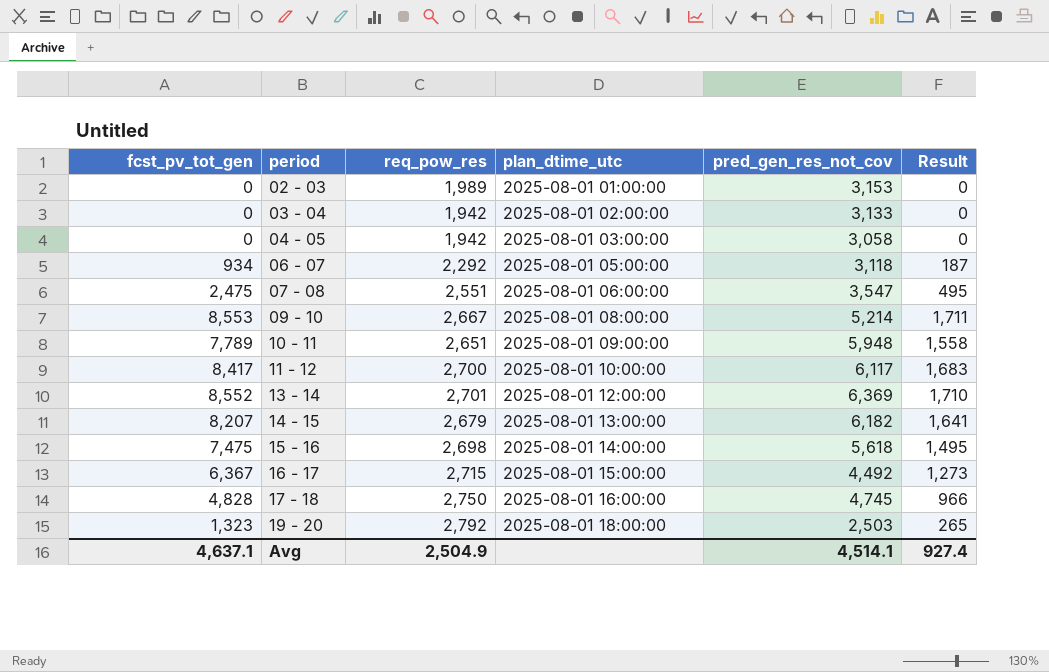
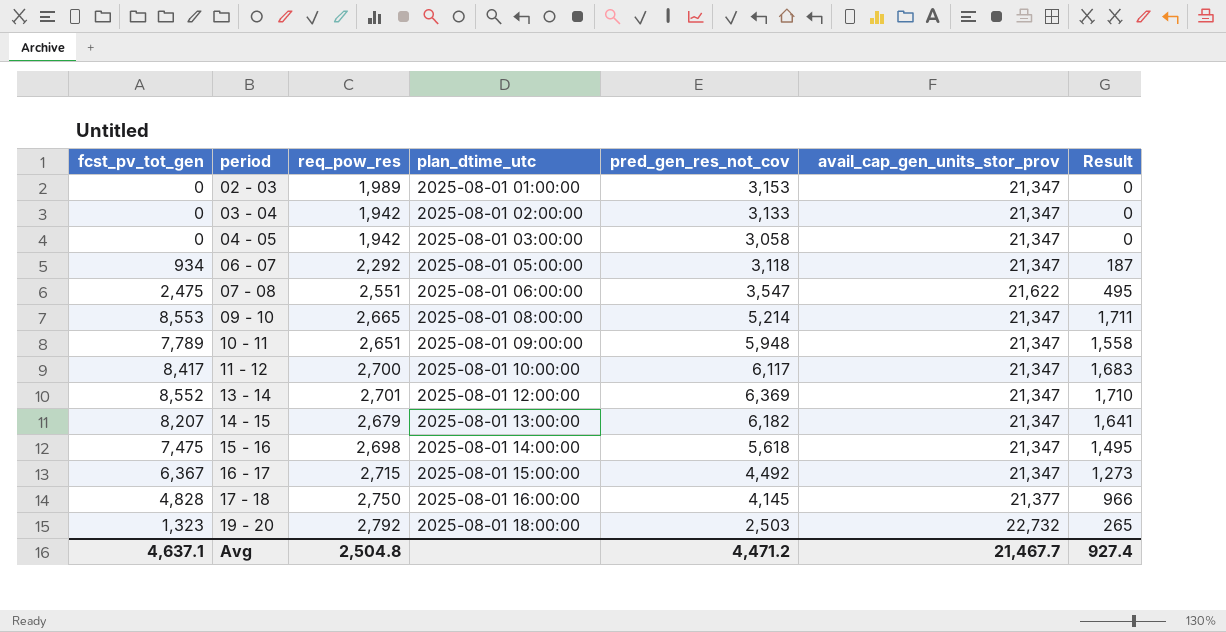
column avail_cap_gen_units_stor_prov | position: none -> 6
09 - 10 | req_pow_res: 2,667 -> 2,665
17 - 18 | pred_gen_res_not_cov: 4,745 -> 4,145
Avg | req_pow_res: 2,504.9 -> 2,504.8
Avg | pred_gen_res_not_cov: 4,514.1 -> 4,471.2

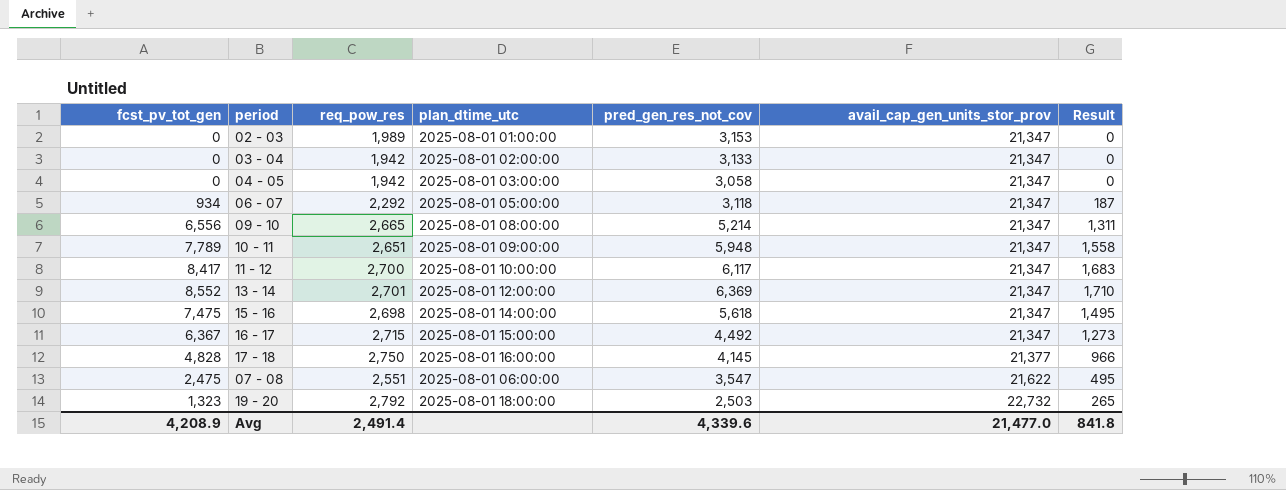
row order: period ascending -> avail_cap_gen_units_stor_prov ascending
row 14 - 15: 8,207 | 2,679 | 2025-08-01 13:00:00 | 6,182 | 21,347 | 1,641 -> none
09 - 10 | fcst_pv_tot_gen: 8,553 -> 6,556
09 - 10 | Result: 1,711 -> 1,311
Avg | fcst_pv_tot_gen: 4,637.1 -> 4,208.9
Avg | req_pow_res: 2,504.8 -> 2,491.4
Avg | pred_gen_res_not_cov: 4,471.2 -> 4,339.6
Avg | avail_cap_gen_units_stor_prov: 21,467.7 -> 21,477.0
Avg | Result: 927.4 -> 841.8

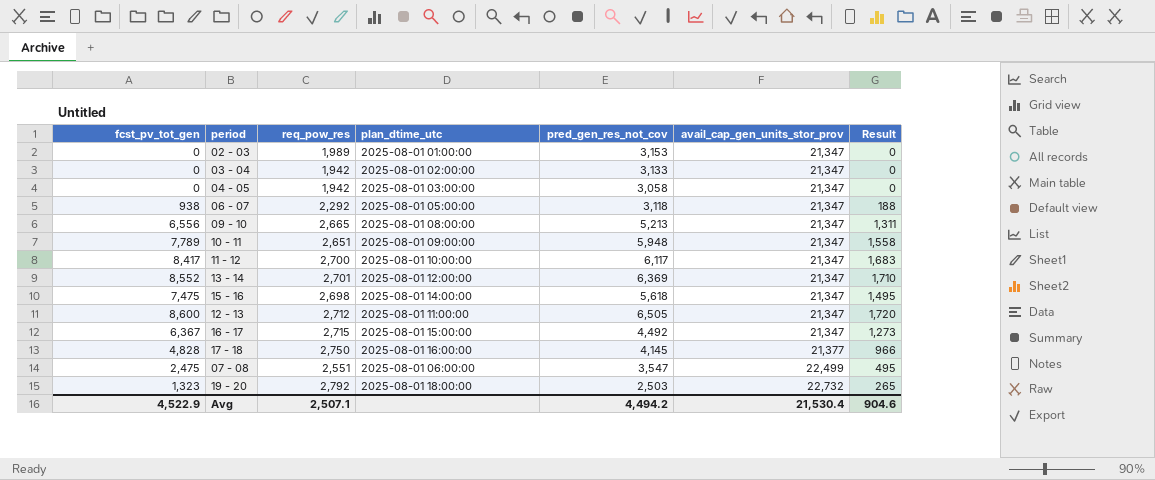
06 - 07 | fcst_pv_tot_gen: 934 -> 938
06 - 07 | Result: 187 -> 188
09 - 10 | pred_gen_res_not_cov: 5,214 -> 5,213
row 12 - 13: none -> 8,600 | 2,712 | 2025-08-01 11:00:00 | 6,505 | 21,347 | 1,720
07 - 08 | avail_cap_gen_units_stor_prov: 21,622 -> 22,499
Avg | fcst_pv_tot_gen: 4,208.9 -> 4,522.9
Avg | req_pow_res: 2,491.4 -> 2,507.1
Avg | pred_gen_res_not_cov: 4,339.6 -> 4,494.2
Avg | avail_cap_gen_units_stor_prov: 21,477.0 -> 21,530.4
Avg | Result: 841.8 -> 904.6

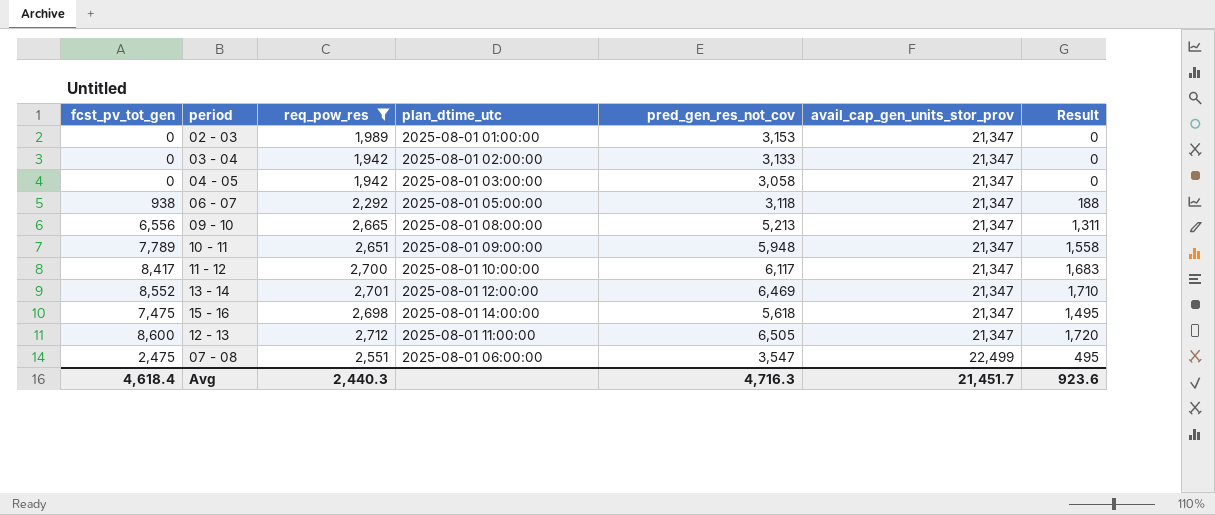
filter: none -> req_pow_res <= 2,712
13 - 14 | pred_gen_res_not_cov: 6,369 -> 6,469
Avg | fcst_pv_tot_gen: 4,522.9 -> 4,618.4
Avg | req_pow_res: 2,507.1 -> 2,440.3
Avg | pred_gen_res_not_cov: 4,494.2 -> 4,716.3
Avg | avail_cap_gen_units_stor_prov: 21,530.4 -> 21,451.7
Avg | Result: 904.6 -> 923.6

